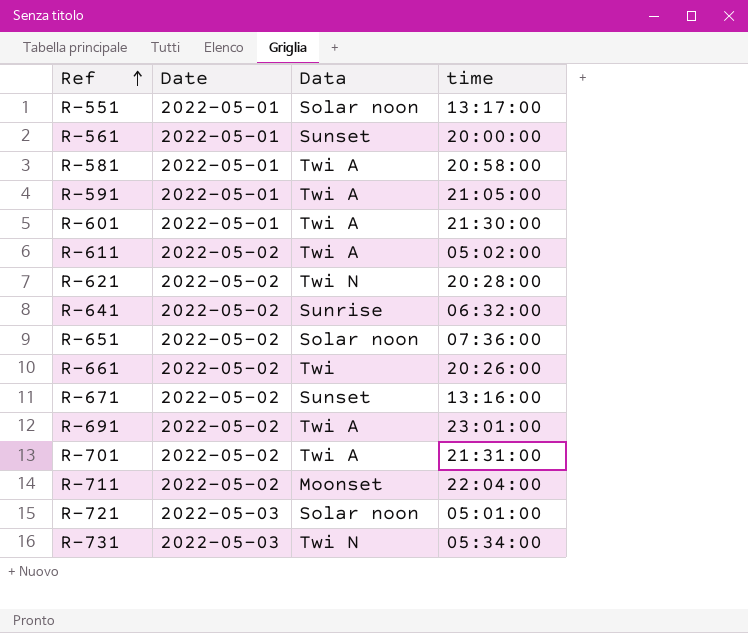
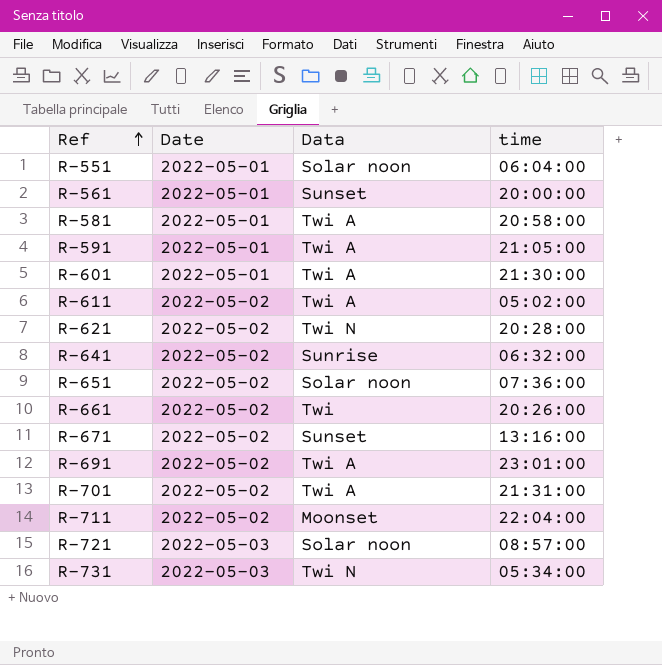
R-551 | time: 13:17:00 -> 06:04:00
R-721 | time: 05:01:00 -> 08:57:00

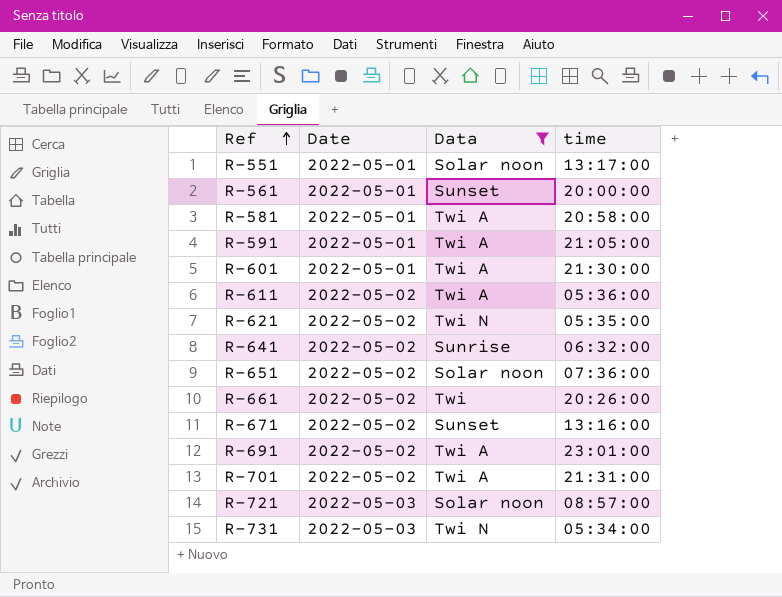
filter: none -> Data != Moonset
R-551 | time: 06:04:00 -> 13:17:00
R-611 | time: 05:02:00 -> 05:36:00
R-621 | time: 20:28:00 -> 05:35:00

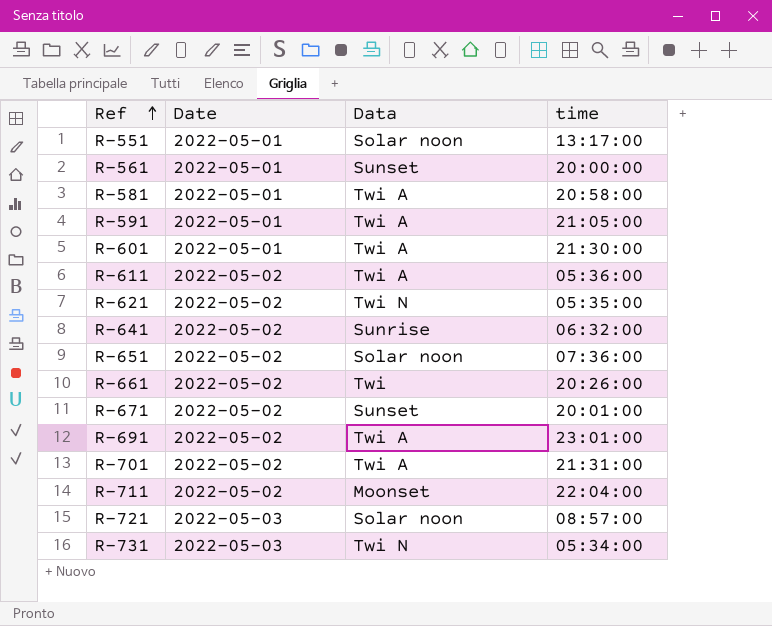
filter: Data != Moonset -> none
R-671 | time: 13:16:00 -> 20:01:00

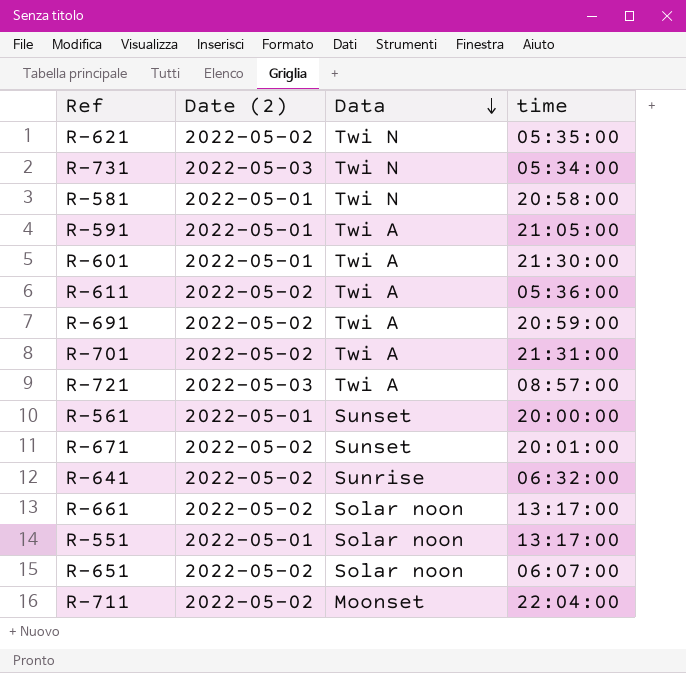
row order: Ref ascending -> Data descending
column name: Date -> Date (2)
R-581 | Data: Twi A -> Twi N
R-691 | time: 23:01:00 -> 20:59:00
R-721 | Data: Solar noon -> Twi A
R-661 | Data: Twi -> Solar noon
R-661 | time: 20:26:00 -> 13:17:00
R-651 | time: 07:36:00 -> 06:07:00

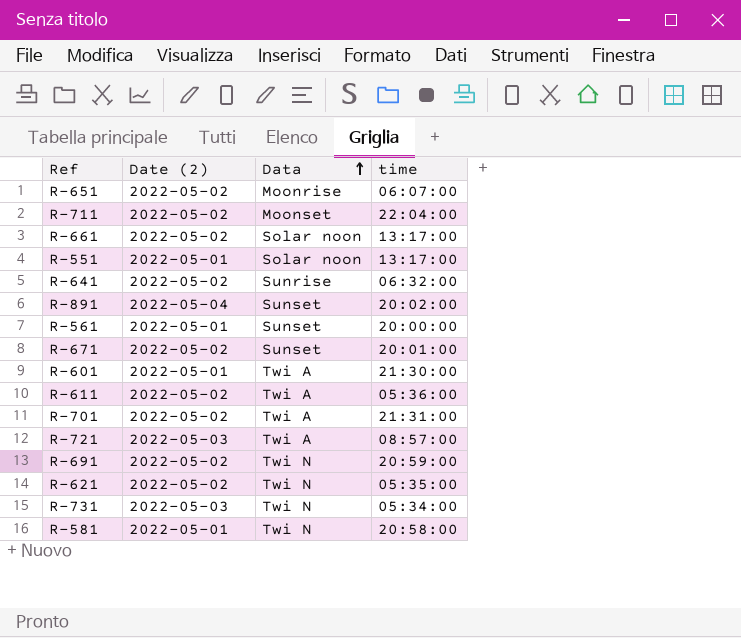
row order: Data descending -> Data ascending
row R-591: 2022-05-01 | Twi A | 21:05:00 -> none
R-651 | Data: Solar noon -> Moonrise
row R-891: none -> 2022-05-04 | Sunset | 20:02:00
R-691 | Data: Twi A -> Twi N

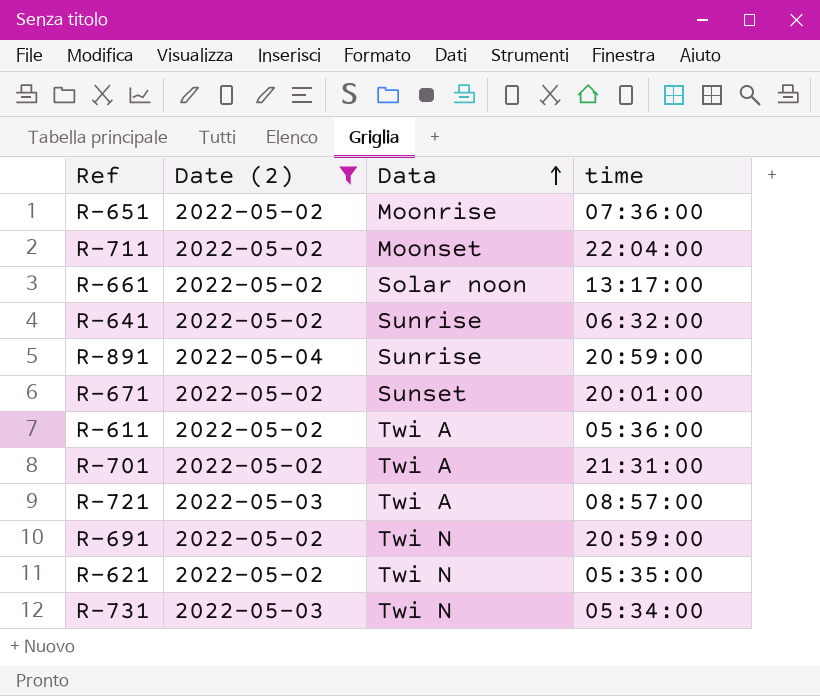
filter: none -> Date (2) != 2022-05-01
R-651 | time: 06:07:00 -> 07:36:00
R-891 | Data: Sunset -> Sunrise
R-891 | time: 20:02:00 -> 20:59:00

